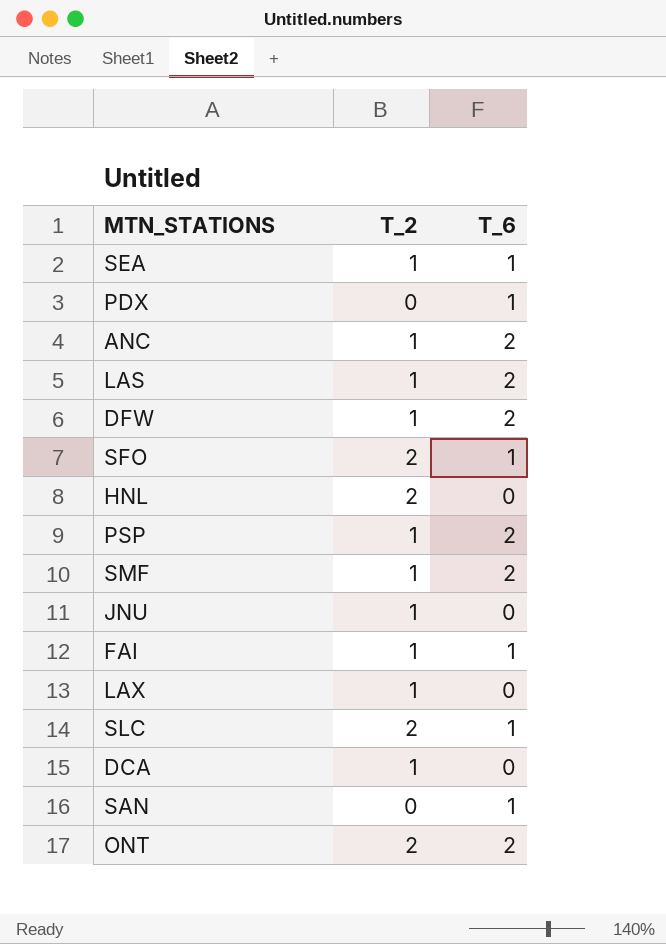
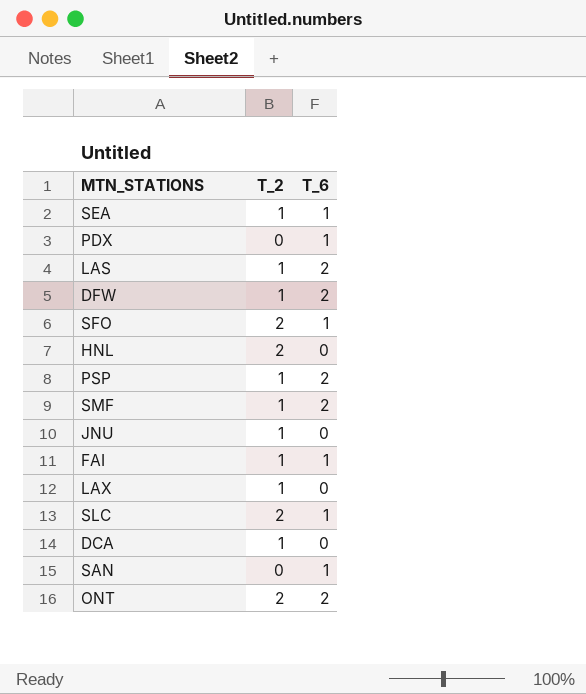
row ANC: 1 | 2 -> none

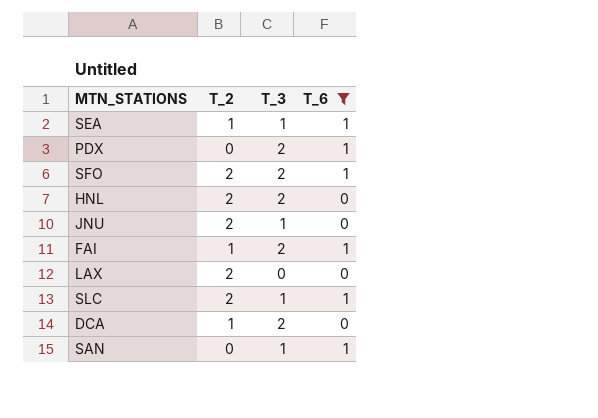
filter: none -> T_6 != 2
column T_3 | position: none -> 3
JNU | T_2: 1 -> 2
LAX | T_2: 1 -> 2

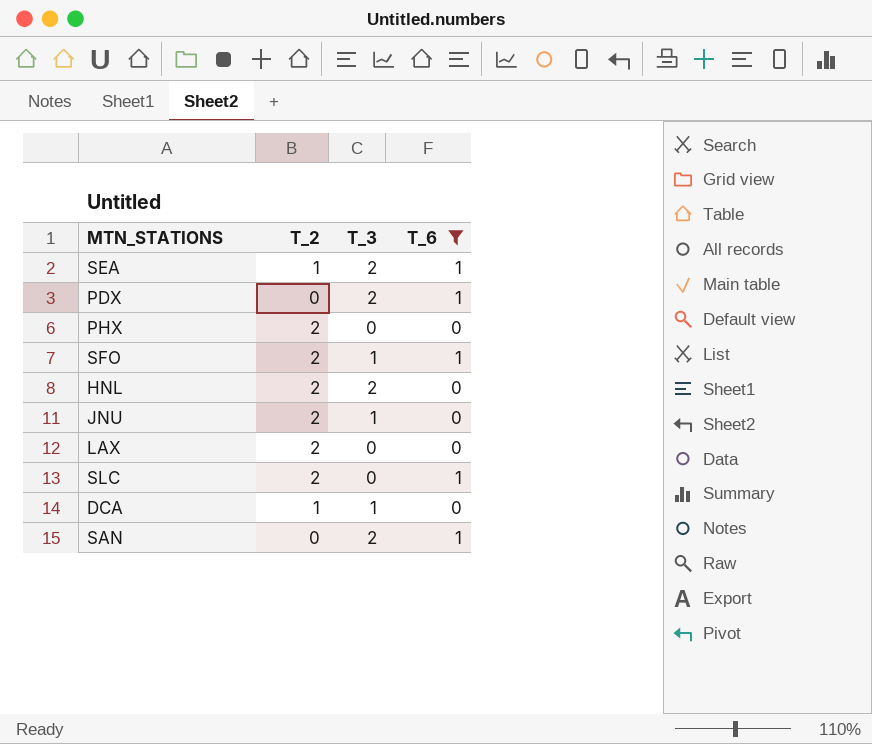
row FAI: 1 | 2 | 1 -> none
SEA | T_3: 1 -> 2
row PHX: none -> 2 | 0 | 0
SFO | T_3: 2 -> 1
SLC | T_3: 1 -> 0
DCA | T_3: 2 -> 1
SAN | T_3: 1 -> 2

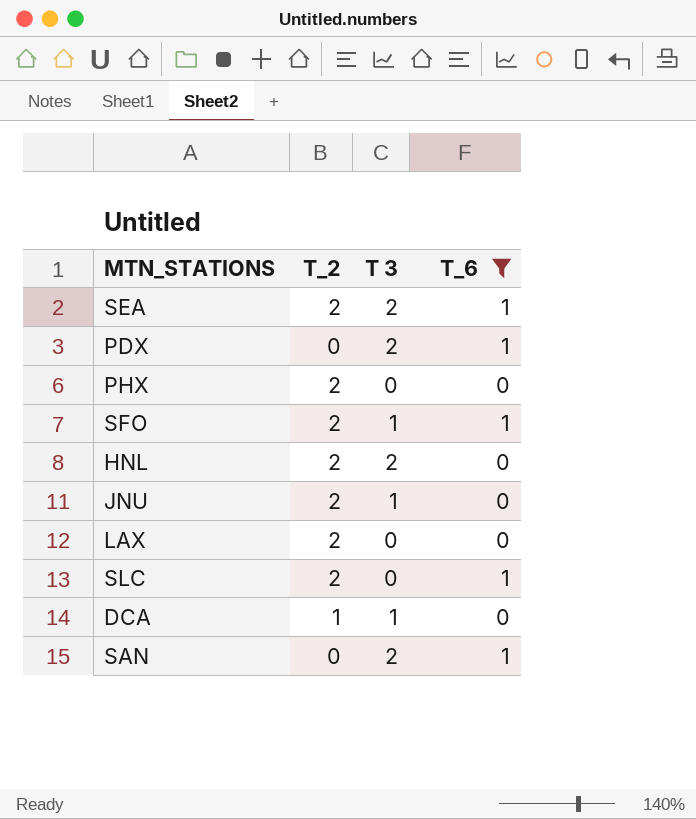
column name: T_3 -> T 3
SEA | T_2: 1 -> 2

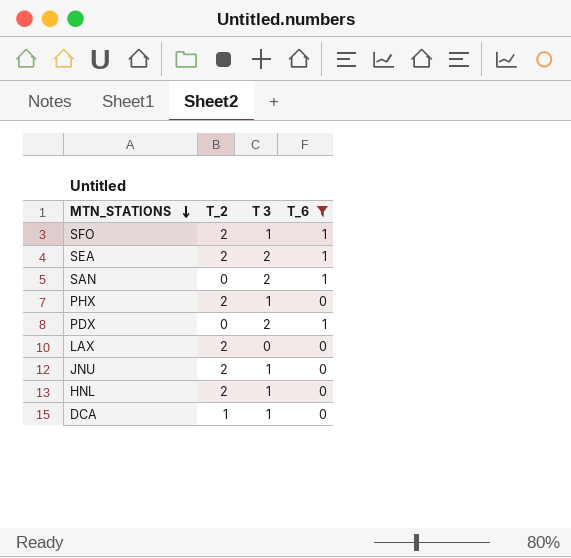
row order: none -> MTN_STATIONS descending
row SLC: 2 | 0 | 1 -> none
PHX | T 3: 0 -> 1
HNL | T 3: 2 -> 1

